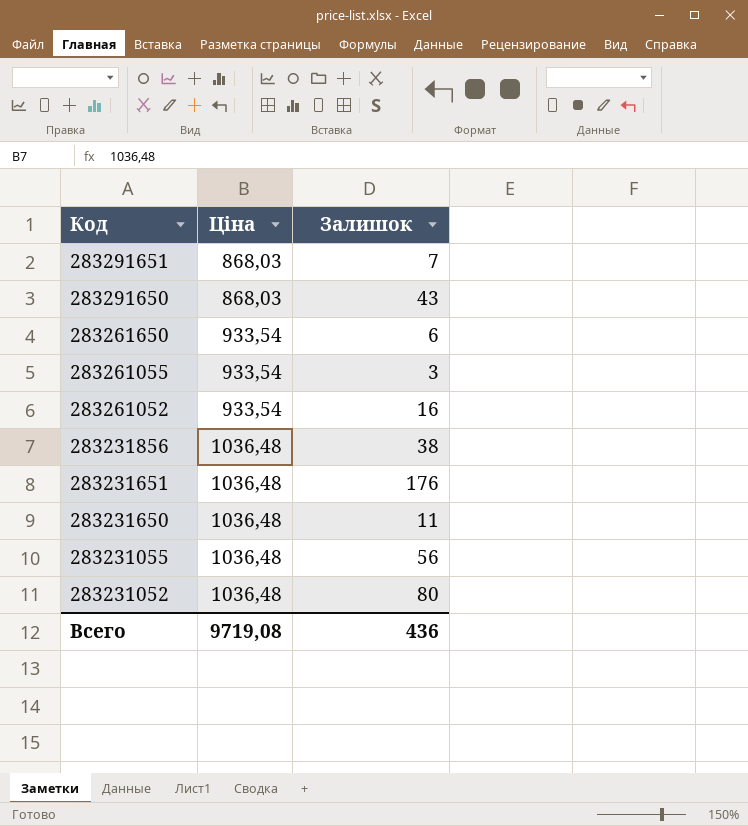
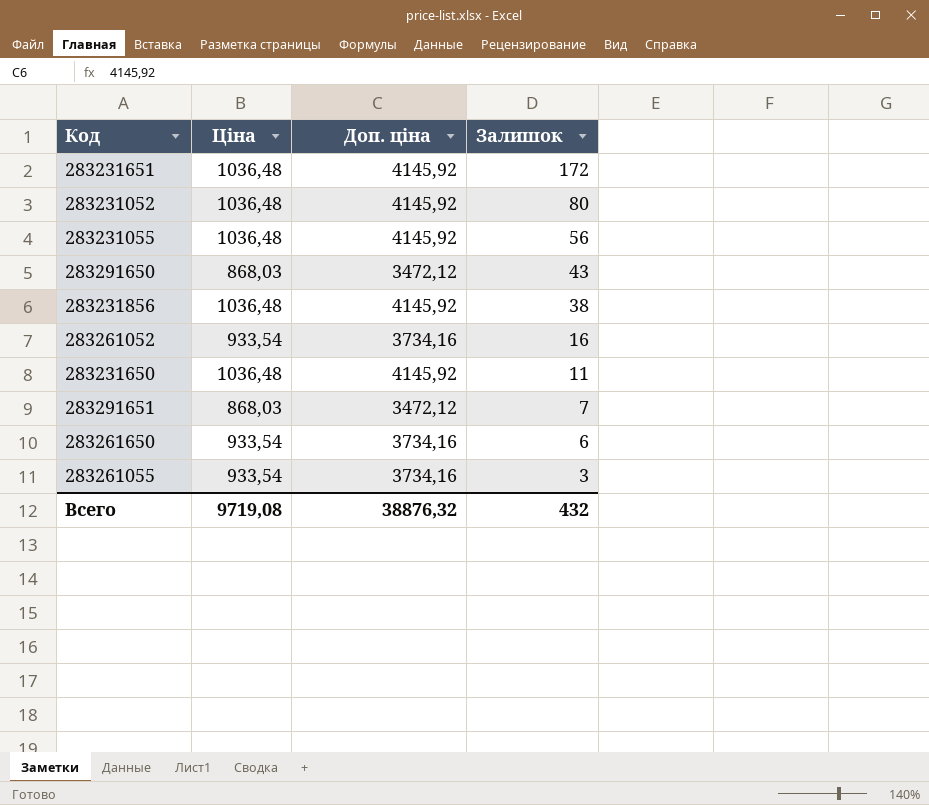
row order: Код descending -> Залишок descending
column Доп. ціна | position: none -> 3
283231651 | Залишок: 176 -> 172
Всего | Залишок: 436 -> 432

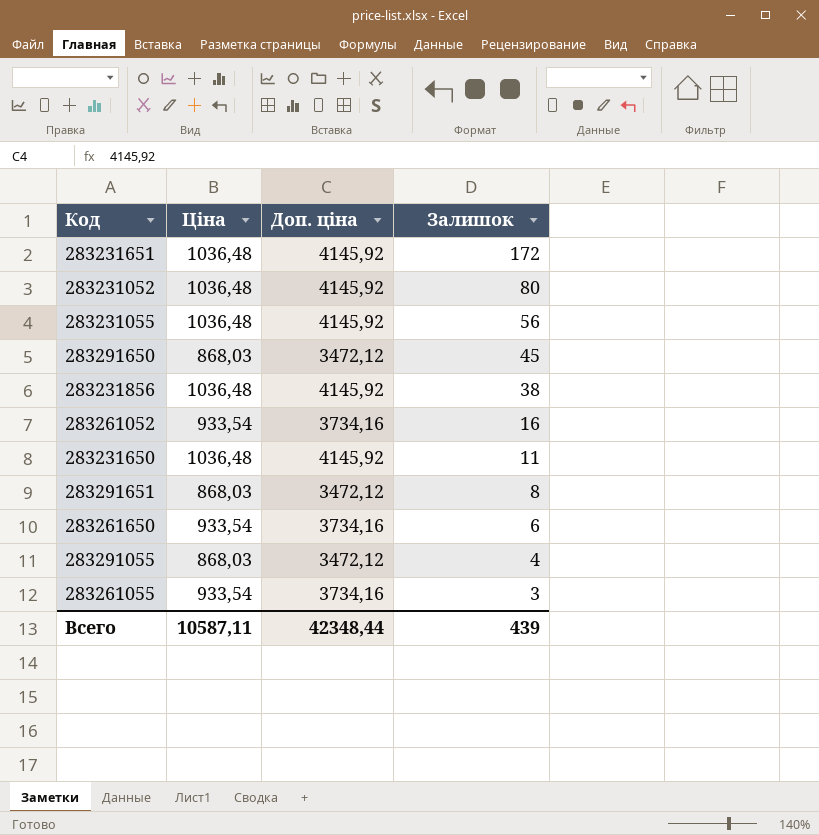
283291650 | Залишок: 43 -> 45
283291651 | Залишок: 7 -> 8
row 283291055: none -> 868,03 | 3472,12 | 4
Всего | Ціна: 9719,08 -> 10587,11
Всего | Доп. ціна: 38876,32 -> 42348,44
Всего | Залишок: 432 -> 439

